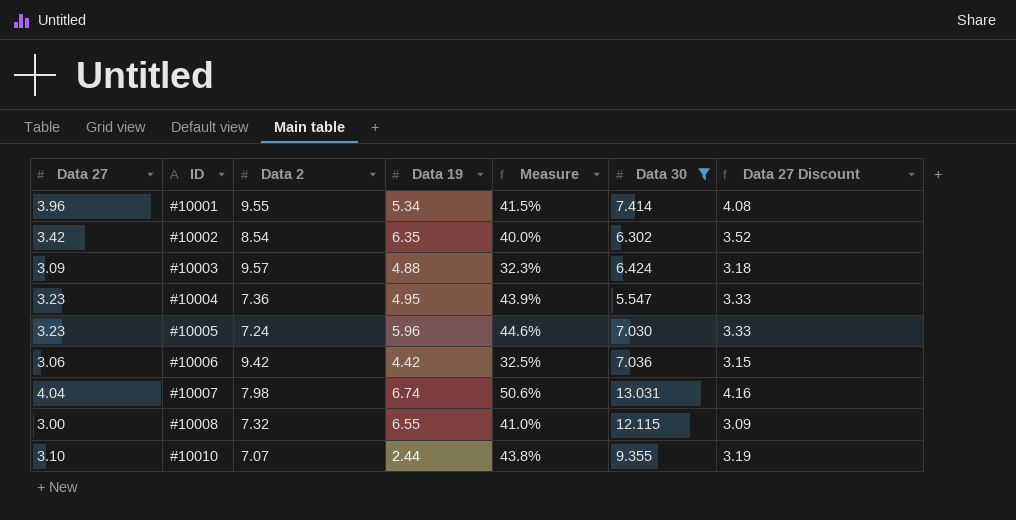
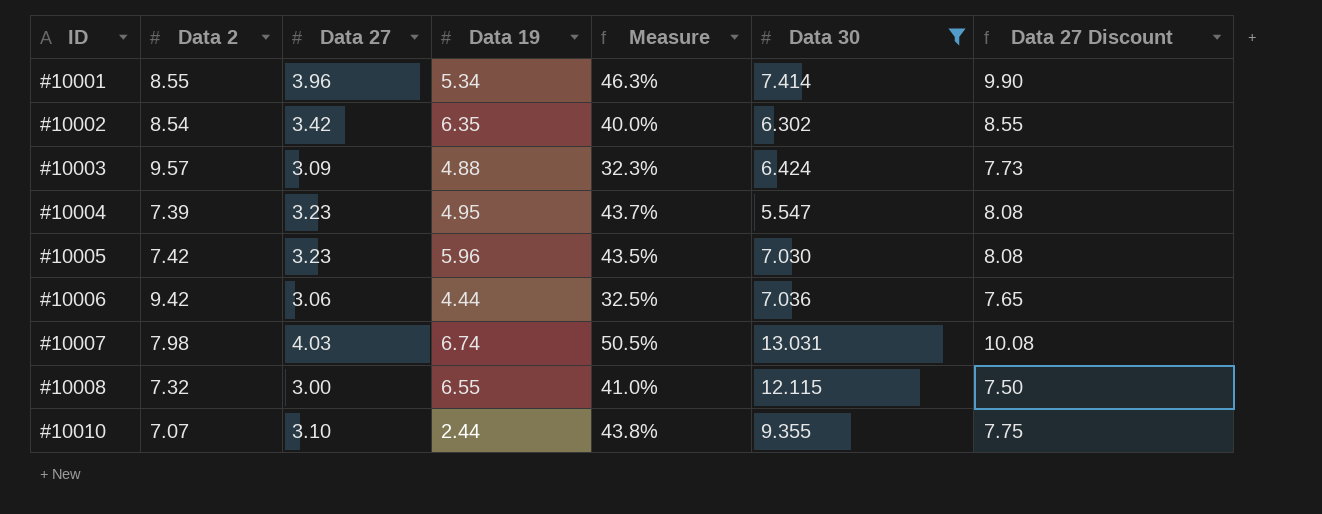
column Data 27 | position: 1 -> 3
column Data 27 Discount | formula: [Data 27] * 1.03 -> [Data 27] * 2.5
#10001 | Data 2: 9.55 -> 8.55
#10001 | Measure: 41.5% -> 46.3%
#10004 | Data 2: 7.36 -> 7.39
#10004 | Measure: 43.9% -> 43.7%
#10005 | Data 2: 7.24 -> 7.42
#10005 | Measure: 44.6% -> 43.5%
#10006 | Data 19: 4.42 -> 4.44
#10007 | Data 27: 4.04 -> 4.03
#10007 | Measure: 50.6% -> 50.5%

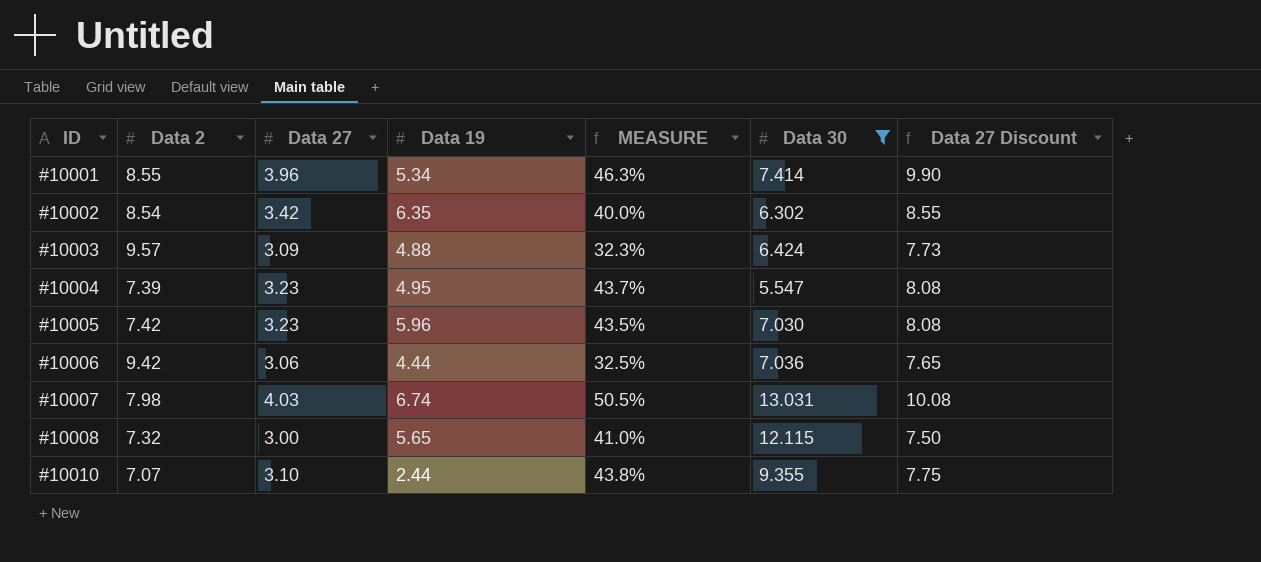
column name: Measure -> MEASURE
#10008 | Data 19: 6.55 -> 5.65

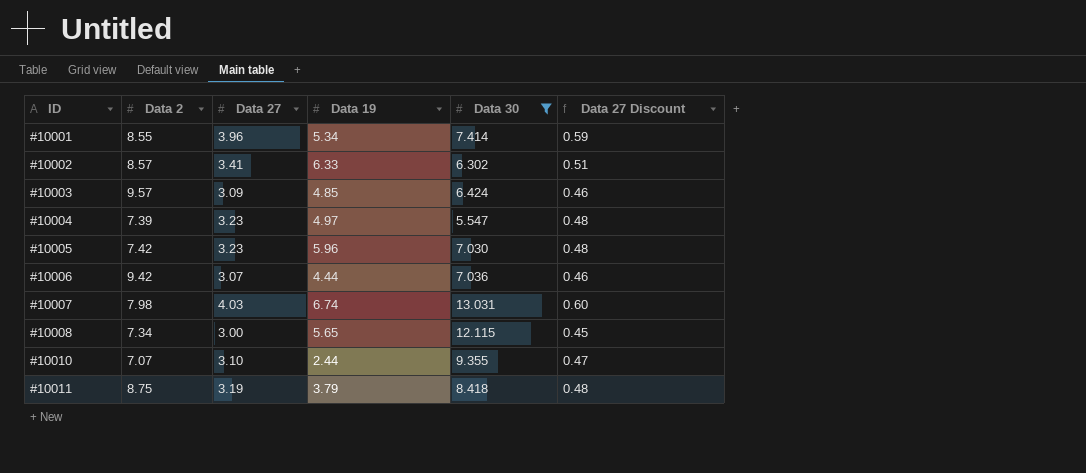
column MEASURE | formula: [Data 27] / [Data 2] -> none
column Data 27 Discount | formula: [Data 27] * 2.5 -> [Data 27] * 0.15
#10002 | Data 2: 8.54 -> 8.57
#10002 | Data 27: 3.42 -> 3.41
#10002 | Data 19: 6.35 -> 6.33
#10003 | Data 19: 4.88 -> 4.85
#10004 | Data 19: 4.95 -> 4.97
#10006 | Data 27: 3.06 -> 3.07
#10008 | Data 2: 7.32 -> 7.34
row #10011: none -> 8.75 | 3.19 | 3.79 | 8.418 | 0.48

